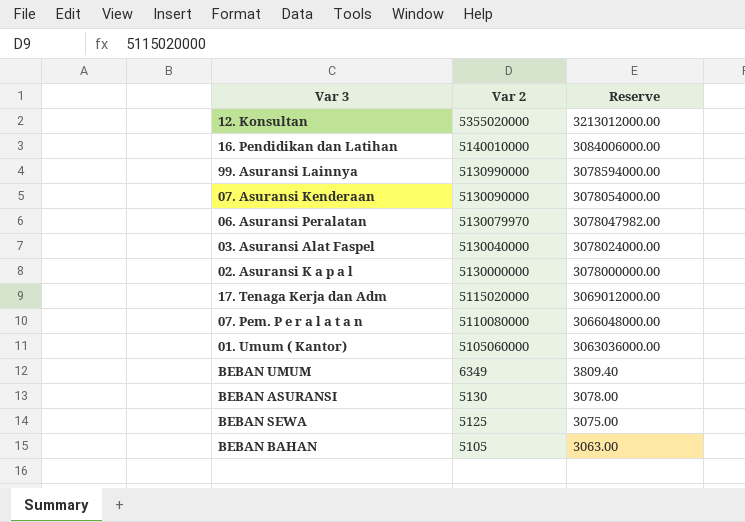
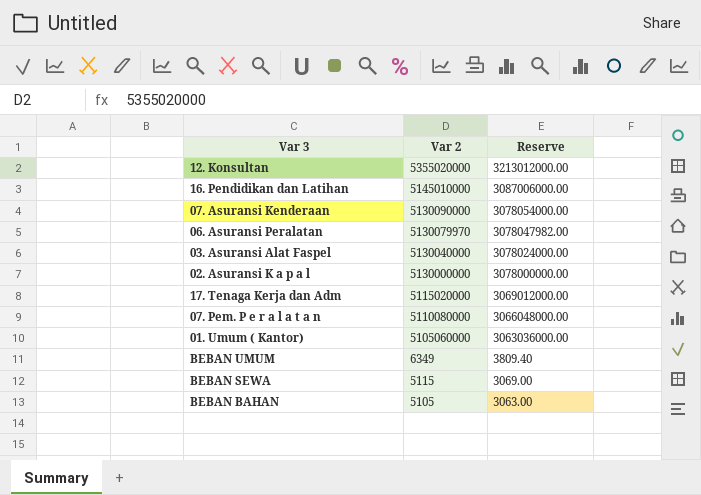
row 99. Asuransi Lainnya: 5130990000 | 3078594000.00 -> none
row BEBAN ASURANSI: 5130 | 3078.00 -> none
16. Pendidikan dan Latihan | Var 2: 5140010000 -> 5145010000
16. Pendidikan dan Latihan | Reserve: 3084006000.00 -> 3087006000.00
BEBAN SEWA | Var 2: 5125 -> 5115
BEBAN SEWA | Reserve: 3075.00 -> 3069.00

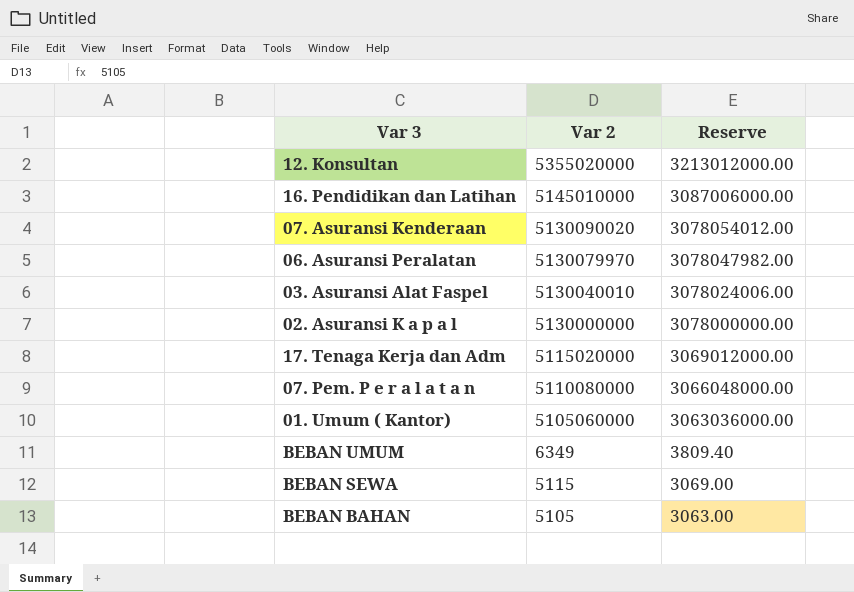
07. Asuransi Kenderaan | Var 2: 5130090000 -> 5130090020
07. Asuransi Kenderaan | Reserve: 3078054000.00 -> 3078054012.00
03. Asuransi Alat Faspel | Var 2: 5130040000 -> 5130040010
03. Asuransi Alat Faspel | Reserve: 3078024000.00 -> 3078024006.00

